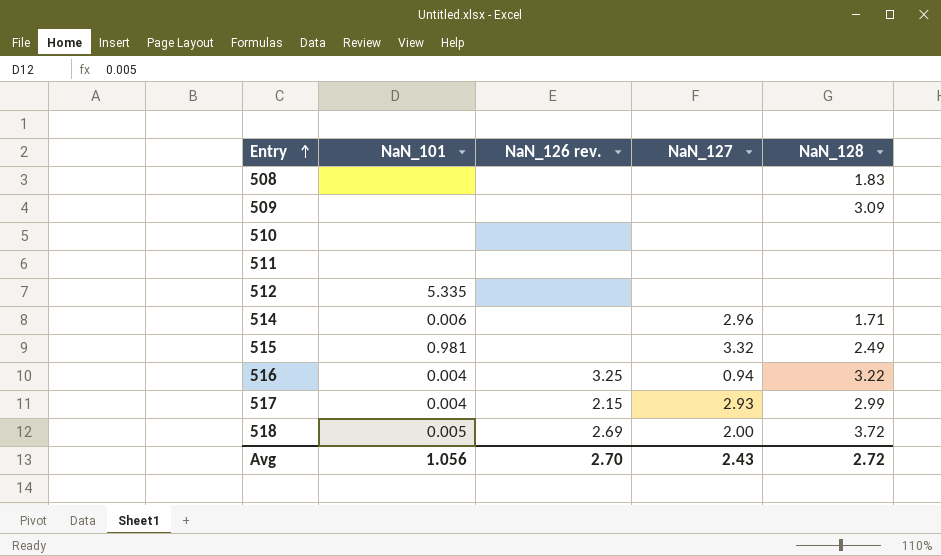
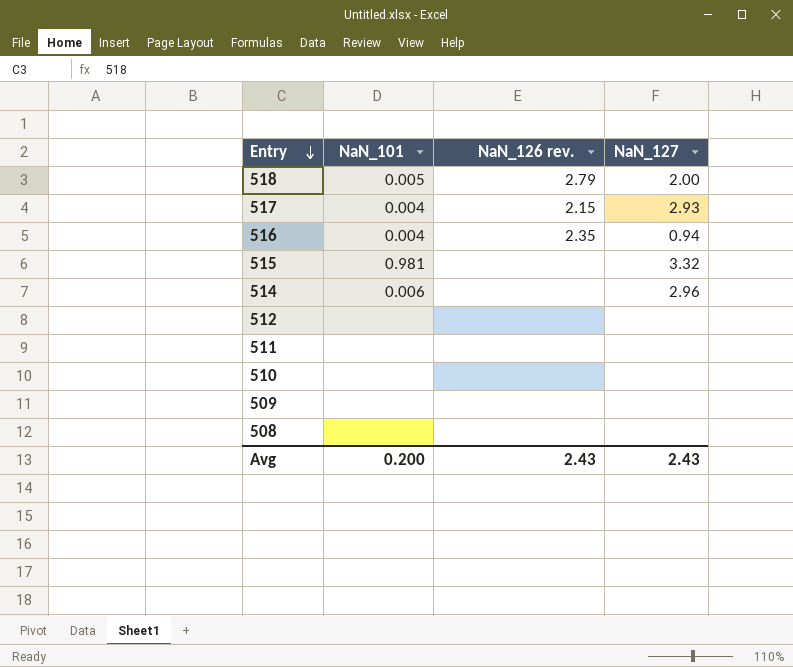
row order: Entry ascending -> Entry descending
column NaN_128 | position: 5 -> none
518 | NaN_126 rev.: 2.69 -> 2.79
516 | NaN_126 rev.: 3.25 -> 2.35
512 | NaN_101: 5.335 -> none
Avg | NaN_101: 1.056 -> 0.200
Avg | NaN_126 rev.: 2.70 -> 2.43

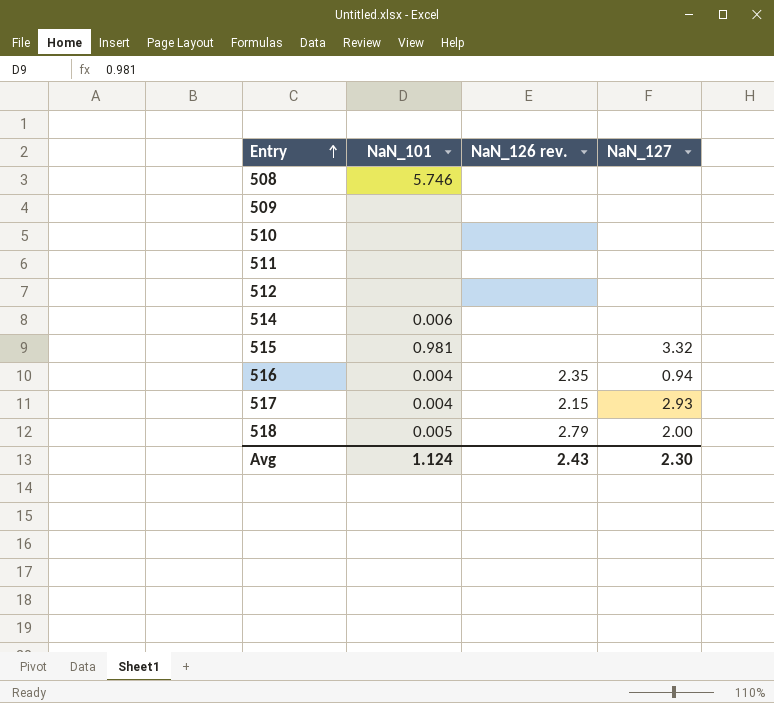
row order: Entry descending -> Entry ascending
508 | NaN_101: none -> 5.746
514 | NaN_127: 2.96 -> none
Avg | NaN_101: 0.200 -> 1.124
Avg | NaN_127: 2.43 -> 2.30

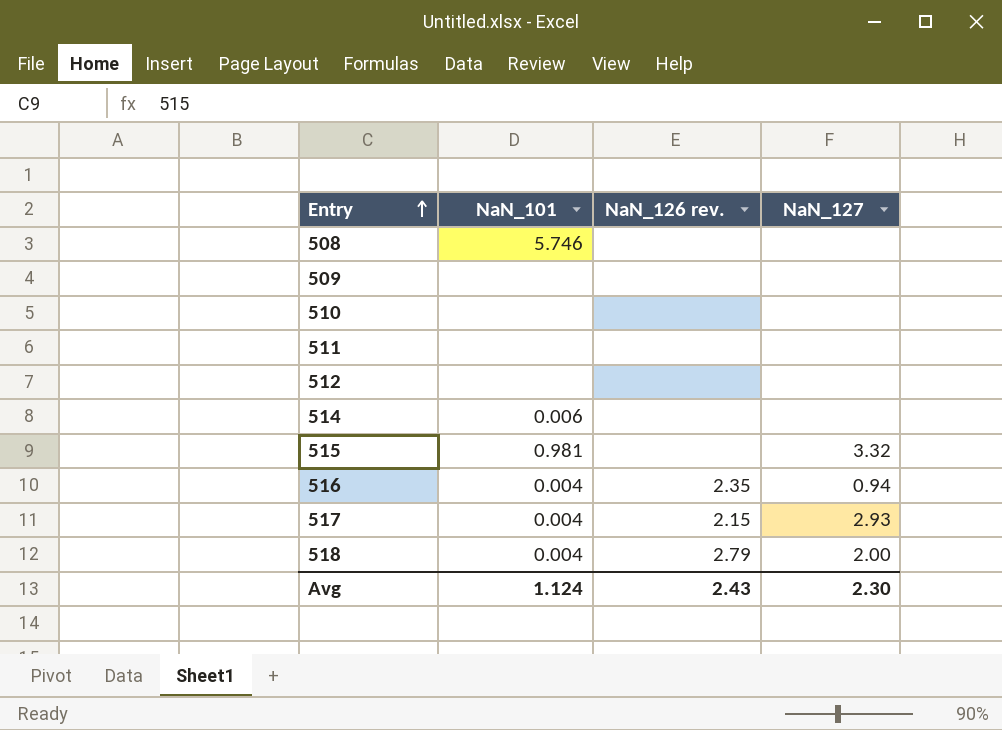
518 | NaN_101: 0.005 -> 0.004

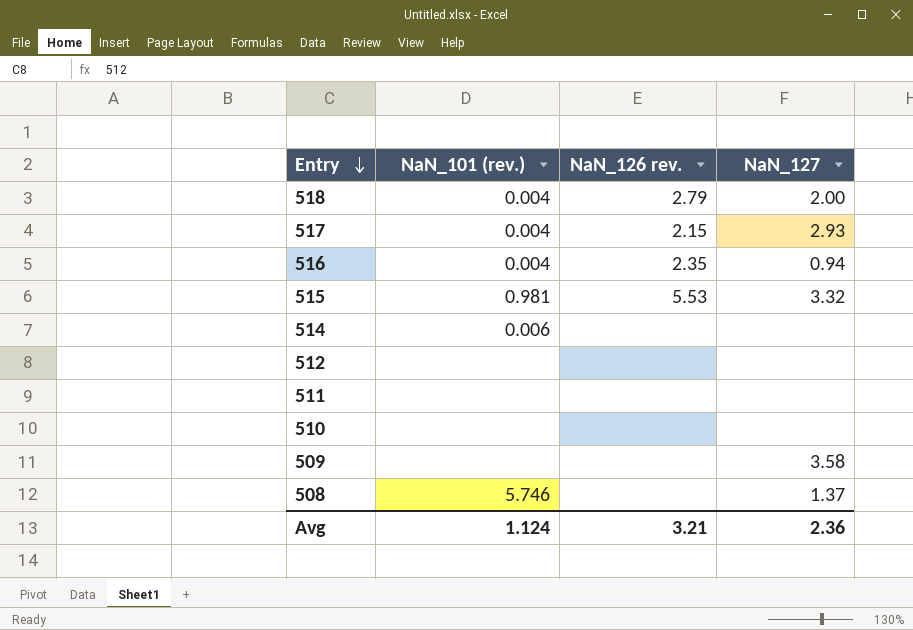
row order: Entry ascending -> Entry descending
column name: NaN_101 -> NaN_101 (rev.)
515 | NaN_126 rev.: none -> 5.53
509 | NaN_127: none -> 3.58
508 | NaN_127: none -> 1.37
Avg | NaN_126 rev.: 2.43 -> 3.21
Avg | NaN_127: 2.30 -> 2.36

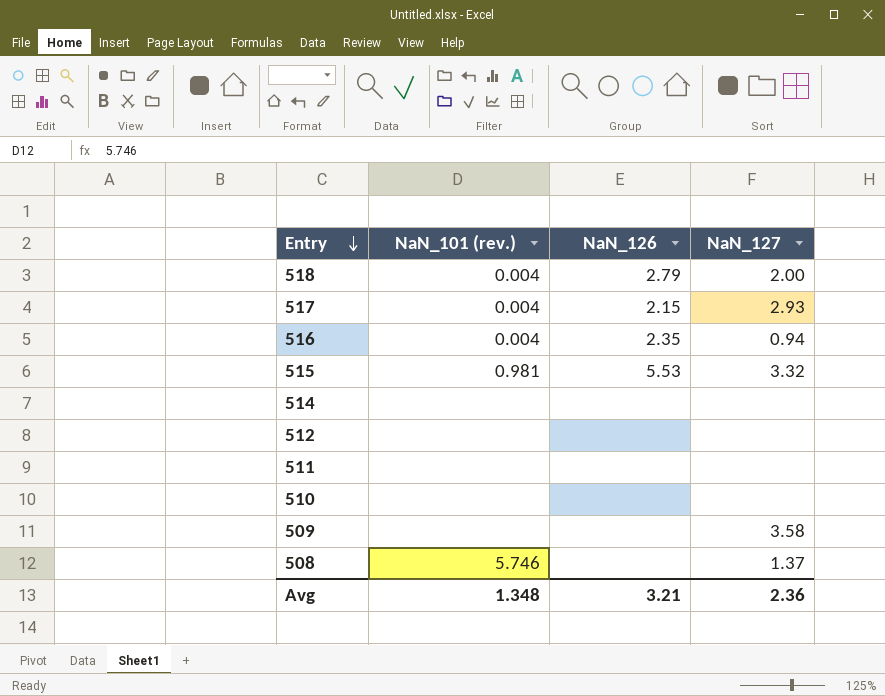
column name: NaN_126 rev. -> NaN_126
514 | NaN_101 (rev.): 0.006 -> none
Avg | NaN_101 (rev.): 1.124 -> 1.348

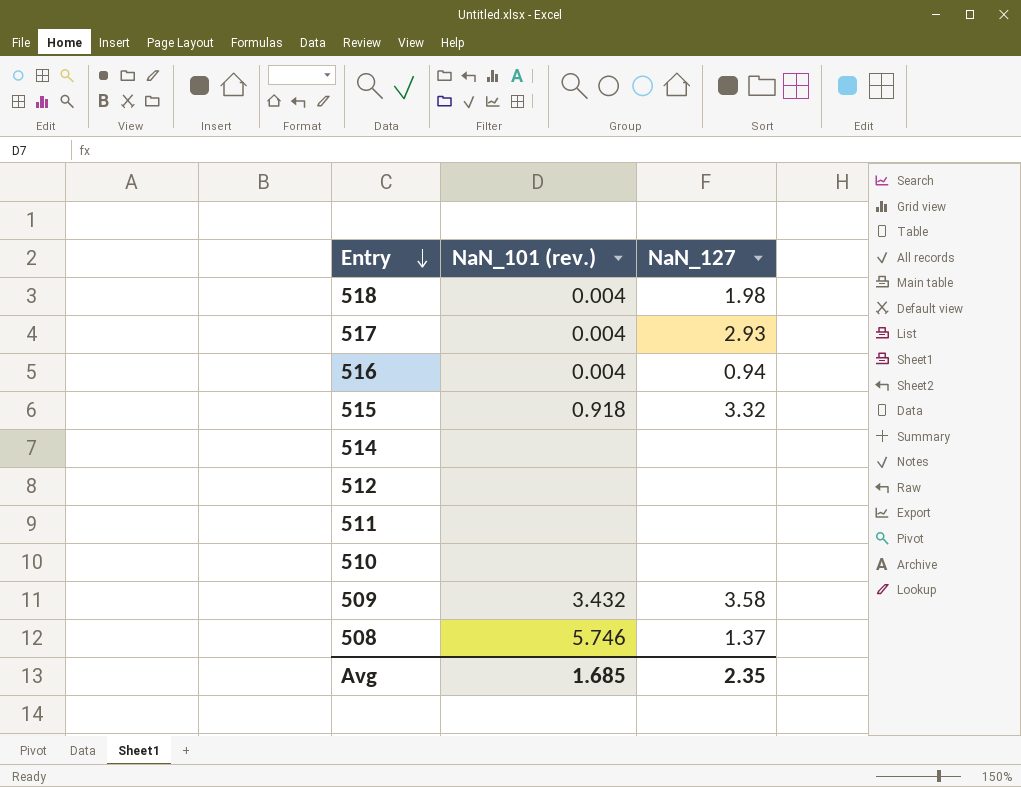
column NaN_126 | position: 3 -> none
518 | NaN_127: 2.00 -> 1.98
515 | NaN_101 (rev.): 0.981 -> 0.918
509 | NaN_101 (rev.): none -> 3.432
Avg | NaN_101 (rev.): 1.348 -> 1.685
Avg | NaN_127: 2.36 -> 2.35

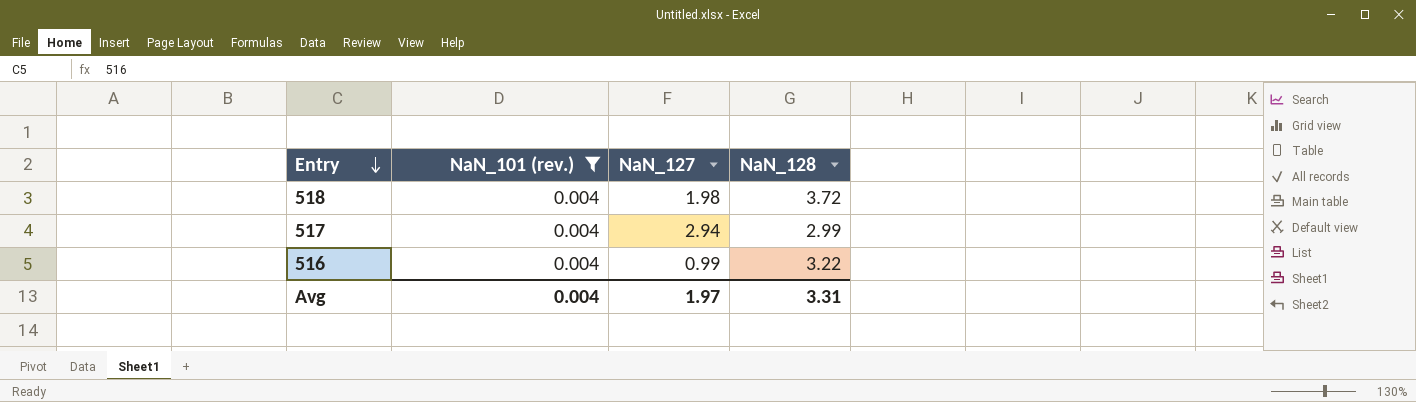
filter: none -> NaN_101 (rev.) = 0.004
column NaN_128 | position: none -> 4
517 | NaN_127: 2.93 -> 2.94
516 | NaN_127: 0.94 -> 0.99
Avg | NaN_101 (rev.): 1.685 -> 0.004
Avg | NaN_127: 2.35 -> 1.97

